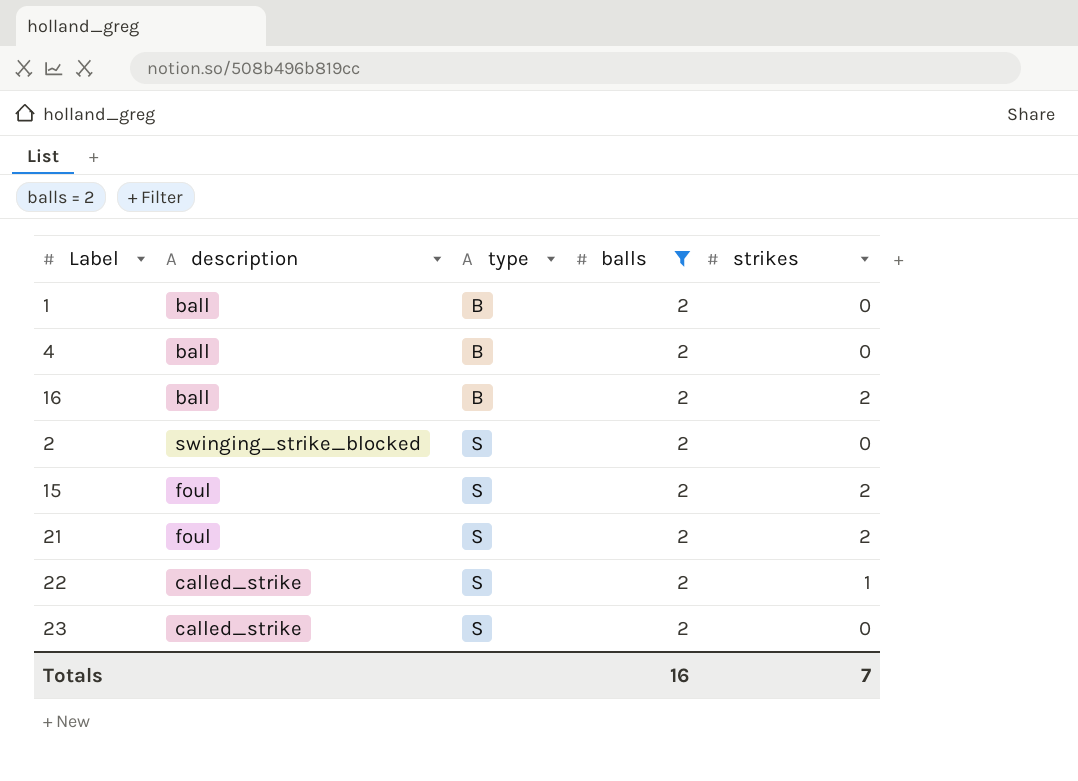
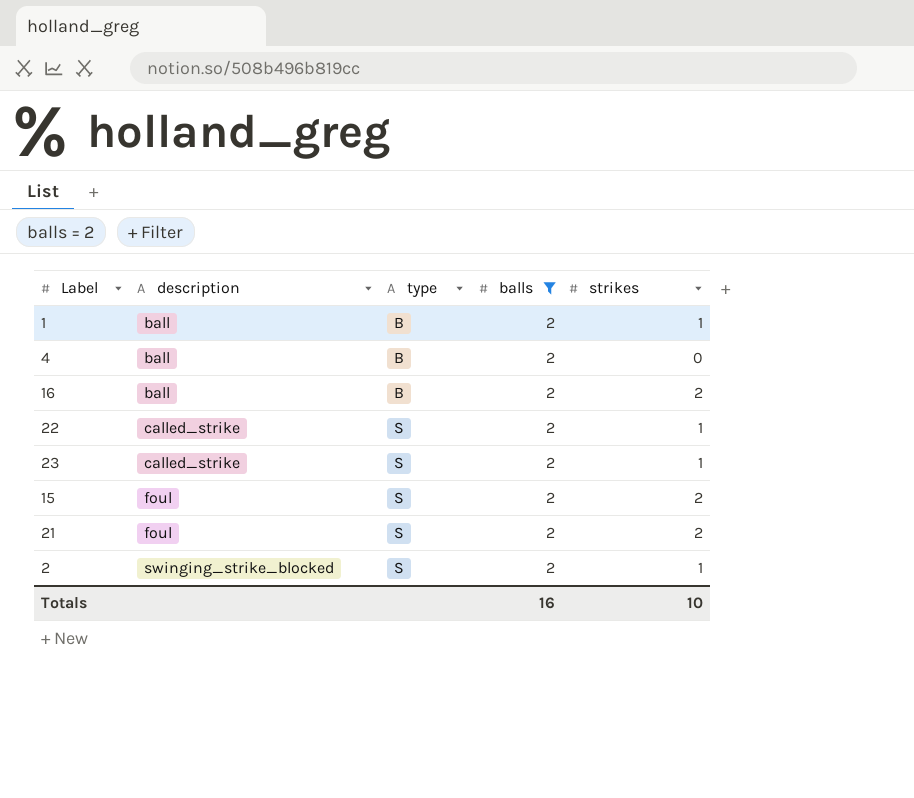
row order: type ascending -> description ascending
1 | strikes: 0 -> 1
23 | strikes: 0 -> 1
2 | strikes: 0 -> 1
Totals | strikes: 7 -> 10

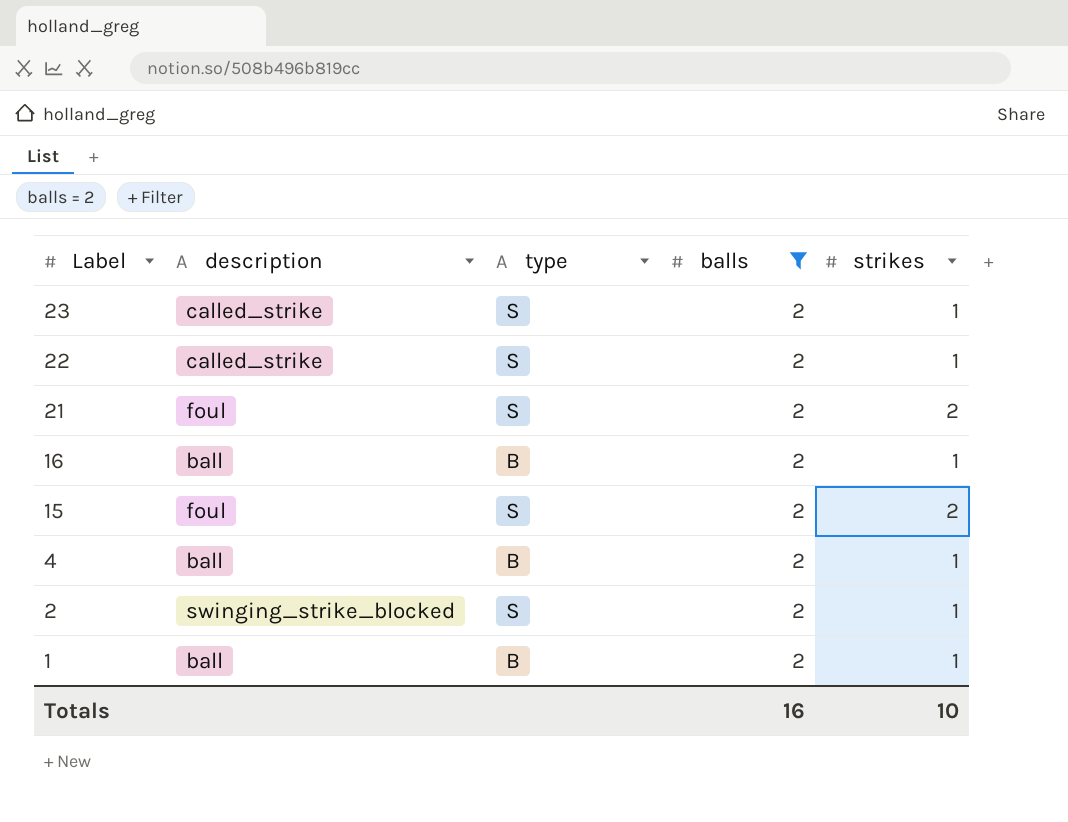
row order: description ascending -> Label descending
16 | strikes: 2 -> 1
4 | strikes: 0 -> 1

